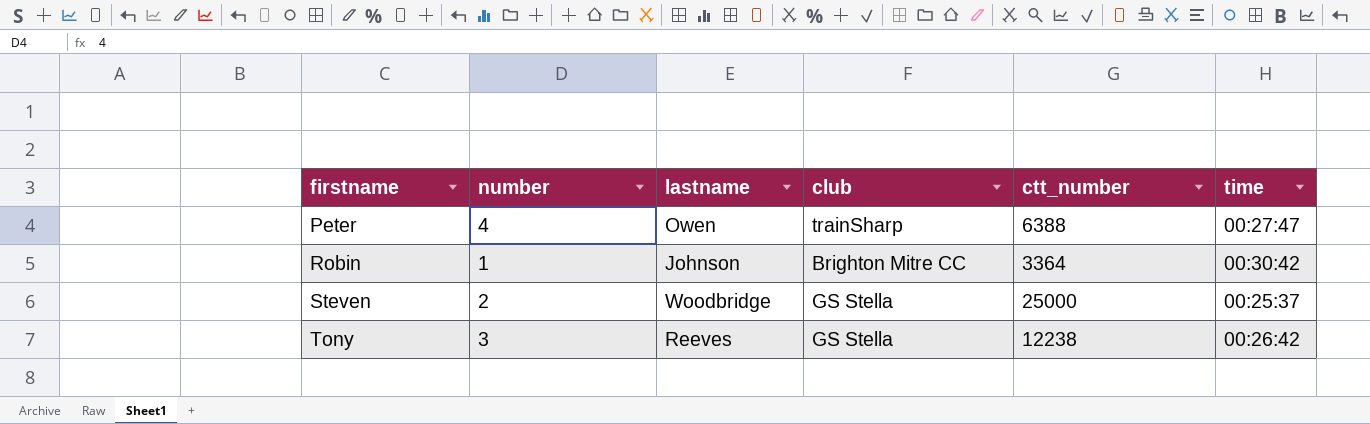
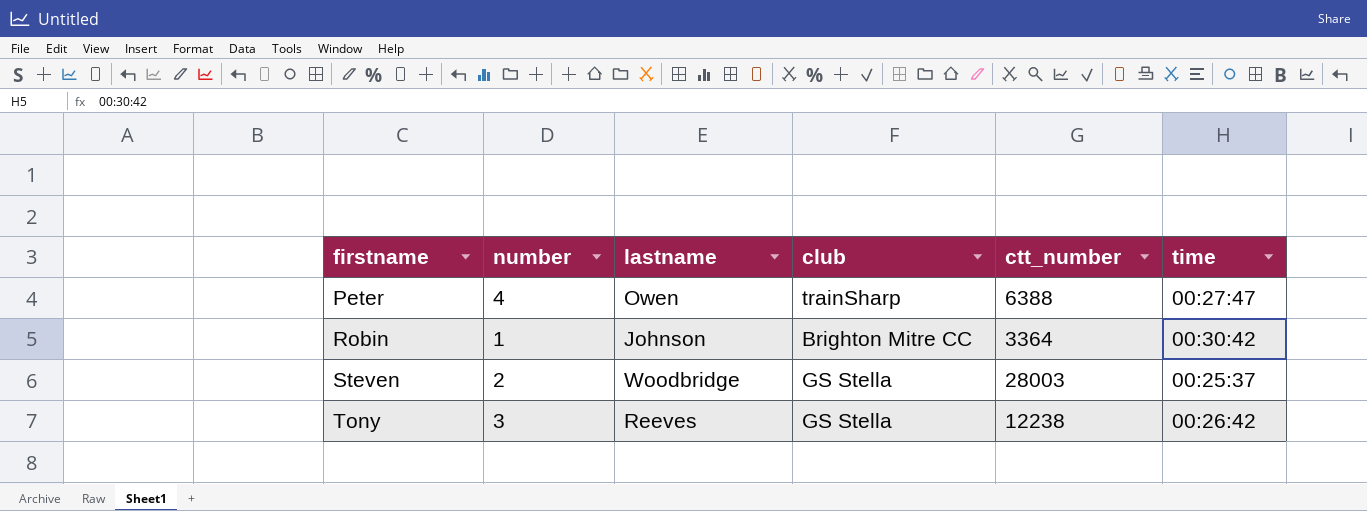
Steven | ctt_number: 25000 -> 28003

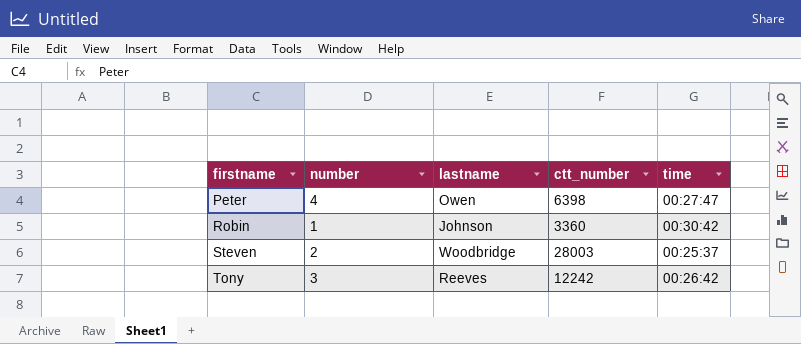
column club | position: 4 -> none
Peter | ctt_number: 6388 -> 6398
Robin | ctt_number: 3364 -> 3360
Tony | ctt_number: 12238 -> 12242

